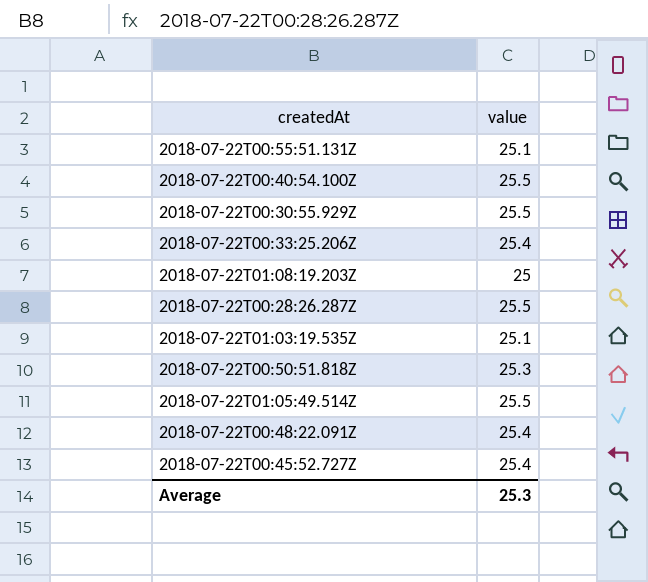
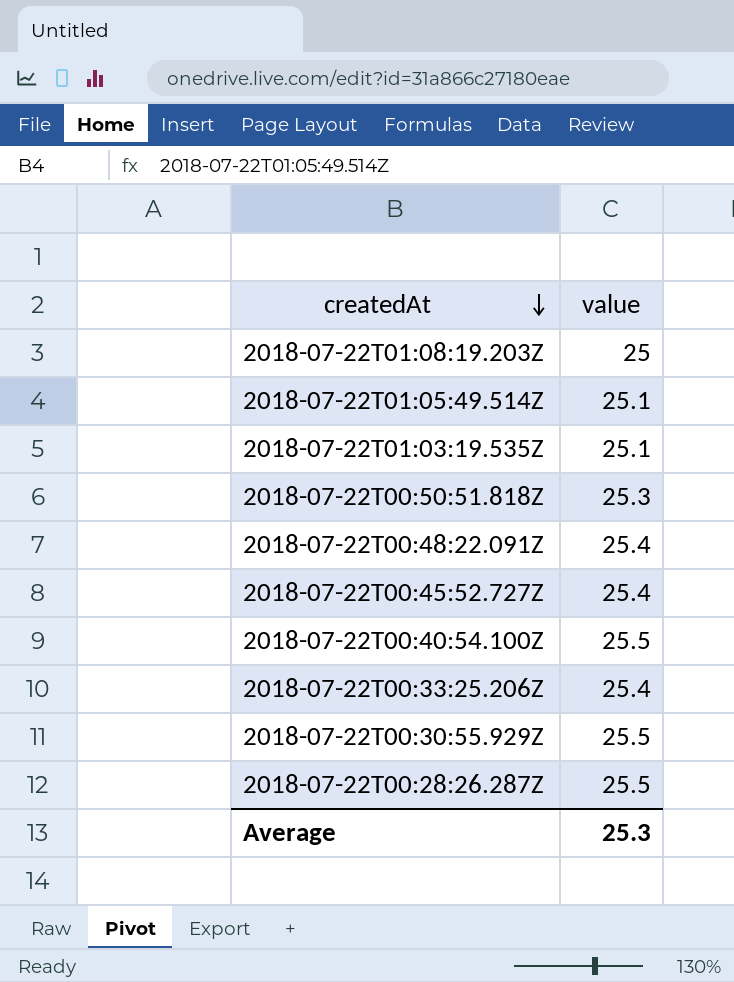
row order: none -> createdAt descending
row 2018-07-22T00:55:51.131Z: 25.1 -> none
2018-07-22T01:05:49.514Z | value: 25.5 -> 25.1

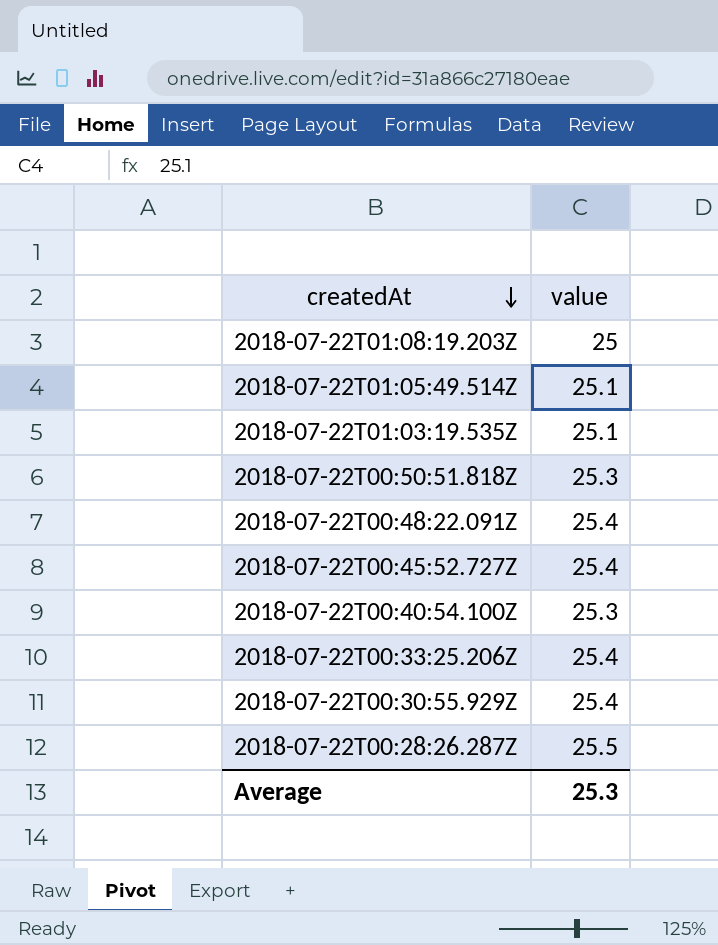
2018-07-22T00:40:54.100Z | value: 25.5 -> 25.3
2018-07-22T00:30:55.929Z | value: 25.5 -> 25.4

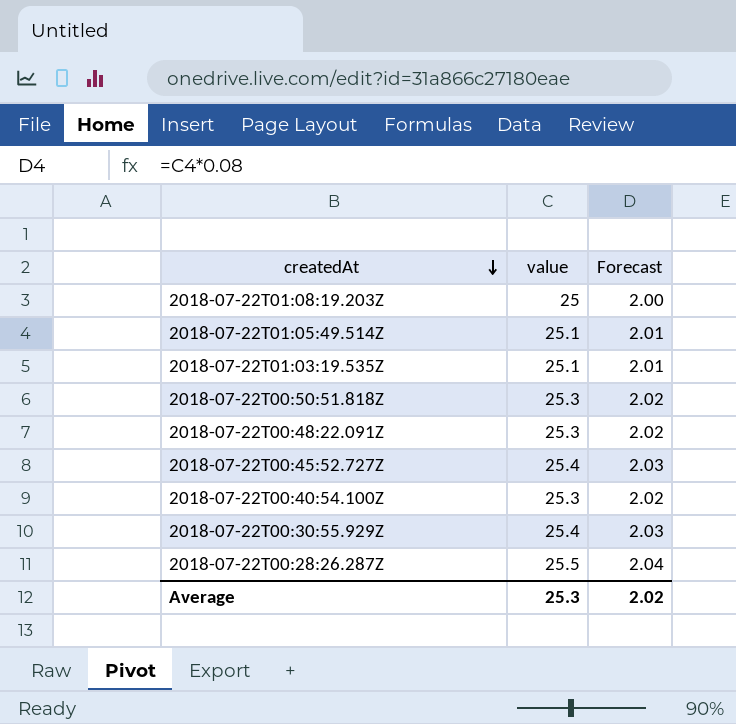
column Forecast | formula: none -> [value] * 0.08
row 2018-07-22T00:33:25.206Z: 25.4 -> none
2018-07-22T00:48:22.091Z | value: 25.4 -> 25.3

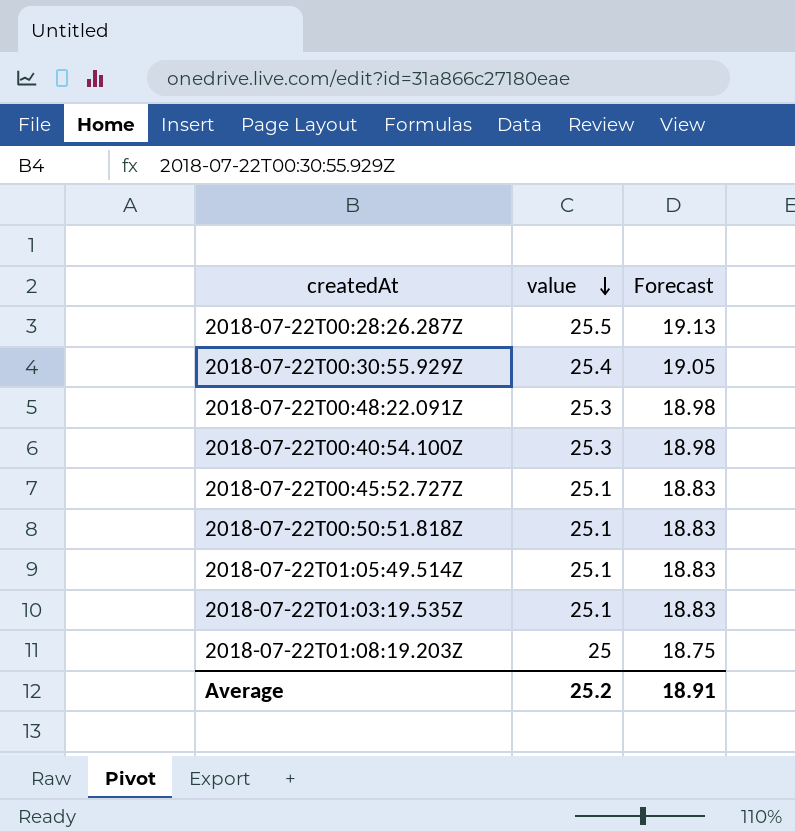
row order: createdAt descending -> value descending
column Forecast | formula: [value] * 0.08 -> [value] * 0.75
2018-07-22T00:45:52.727Z | value: 25.4 -> 25.1
2018-07-22T00:50:51.818Z | value: 25.3 -> 25.1
Average | value: 25.3 -> 25.2
Average | Forecast: 2.02 -> 18.91

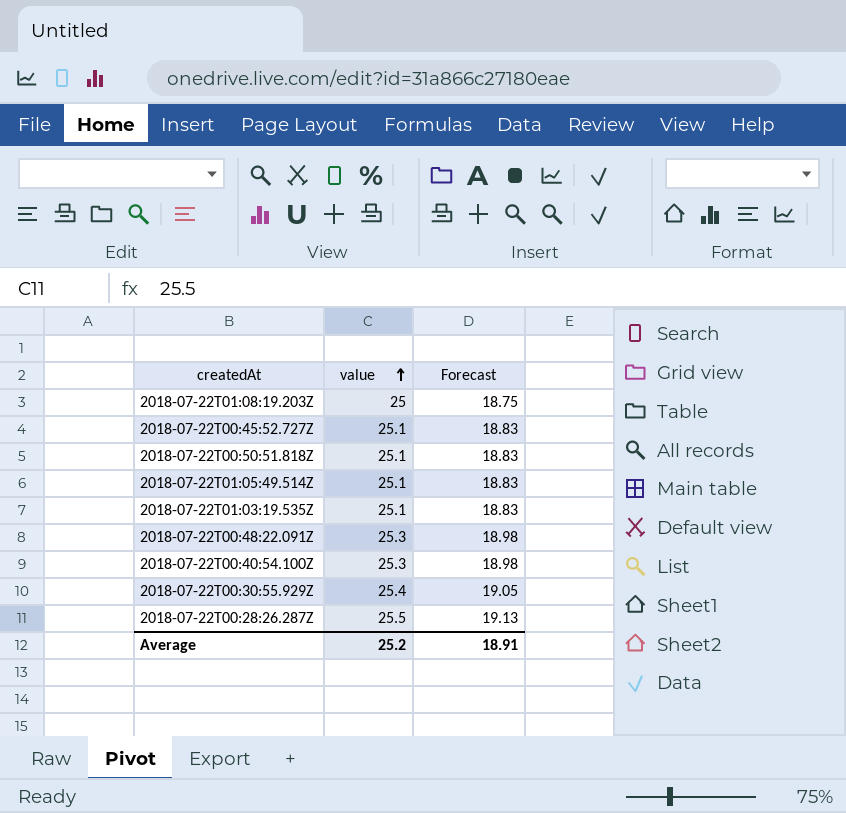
row order: value descending -> value ascending

